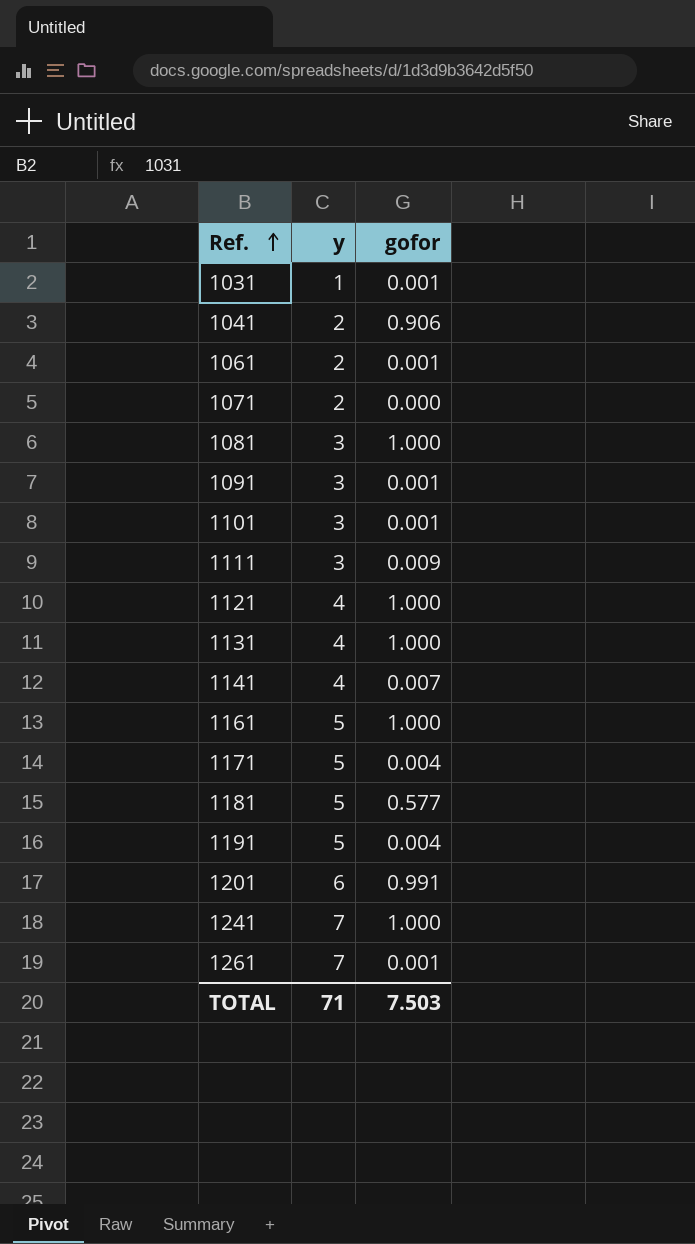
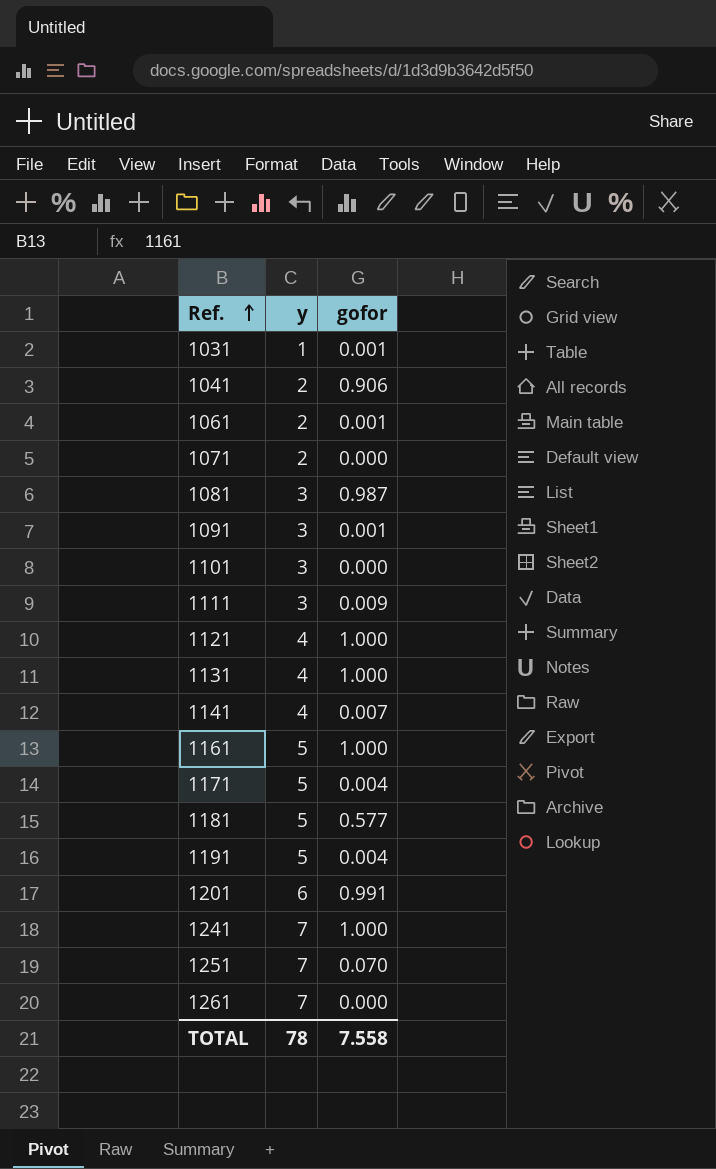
1081 | gofor: 1.000 -> 0.987
1101 | gofor: 0.001 -> 0.000
row 1251: none -> 7 | 0.070
1261 | gofor: 0.001 -> 0.000
TOTAL | y: 71 -> 78
TOTAL | gofor: 7.503 -> 7.558

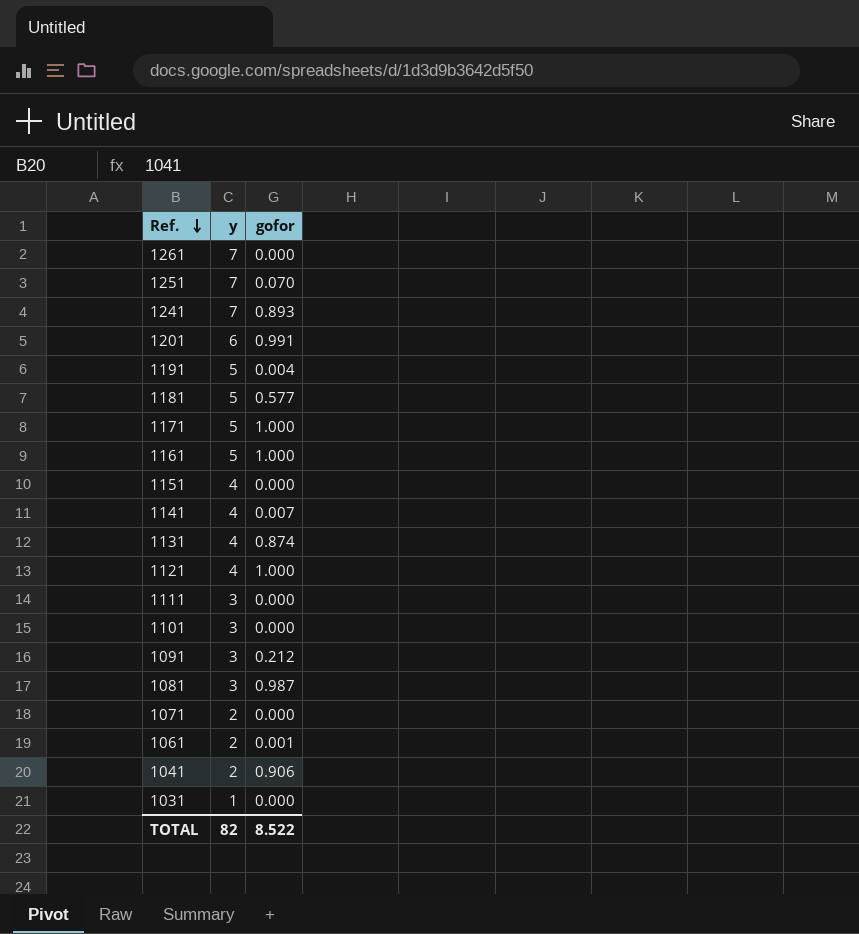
row order: Ref. ascending -> Ref. descending
1241 | gofor: 1.000 -> 0.893
1171 | gofor: 0.004 -> 1.000
row 1151: none -> 4 | 0.000
1131 | gofor: 1.000 -> 0.874
1111 | gofor: 0.009 -> 0.000
1091 | gofor: 0.001 -> 0.212
1031 | gofor: 0.001 -> 0.000
TOTAL | y: 78 -> 82
TOTAL | gofor: 7.558 -> 8.522

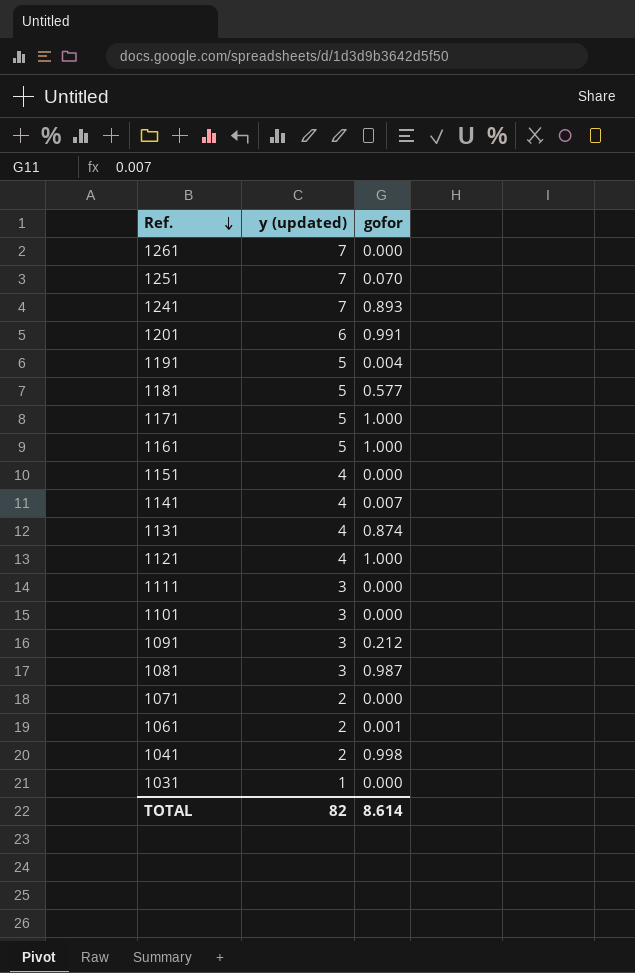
column name: y -> y (updated)
1041 | gofor: 0.906 -> 0.998
TOTAL | gofor: 8.522 -> 8.614

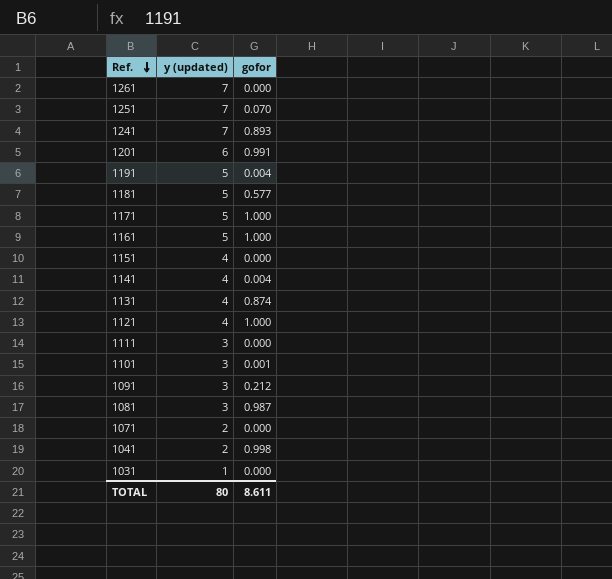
row 1061: 2 | 0.001 -> none
1141 | gofor: 0.007 -> 0.004
1101 | gofor: 0.000 -> 0.001
TOTAL | y (updated): 82 -> 80
TOTAL | gofor: 8.614 -> 8.611

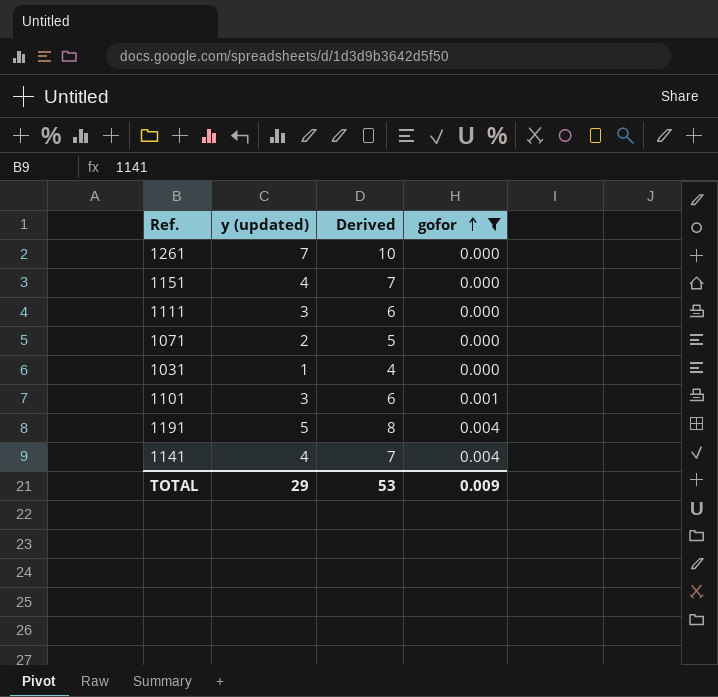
filter: none -> gofor <= 0.004
row order: Ref. descending -> gofor ascending
column Derived | formula: none -> [y (updated)] + 3
TOTAL | y (updated): 80 -> 29
TOTAL | gofor: 8.611 -> 0.009

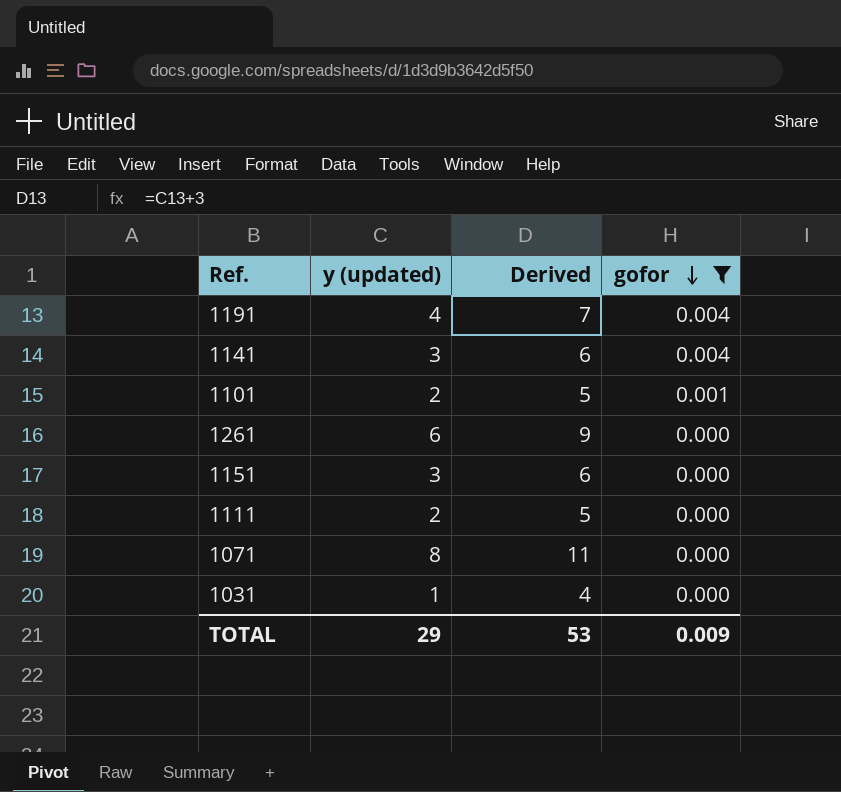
row order: gofor ascending -> gofor descending
1191 | y (updated): 5 -> 4
1191 | Derived: 8 -> 7
1141 | y (updated): 4 -> 3
1141 | Derived: 7 -> 6
1101 | y (updated): 3 -> 2
1101 | Derived: 6 -> 5
1261 | y (updated): 7 -> 6
1261 | Derived: 10 -> 9
1151 | y (updated): 4 -> 3
1151 | Derived: 7 -> 6
1111 | y (updated): 3 -> 2
1111 | Derived: 6 -> 5
1071 | y (updated): 2 -> 8
1071 | Derived: 5 -> 11

